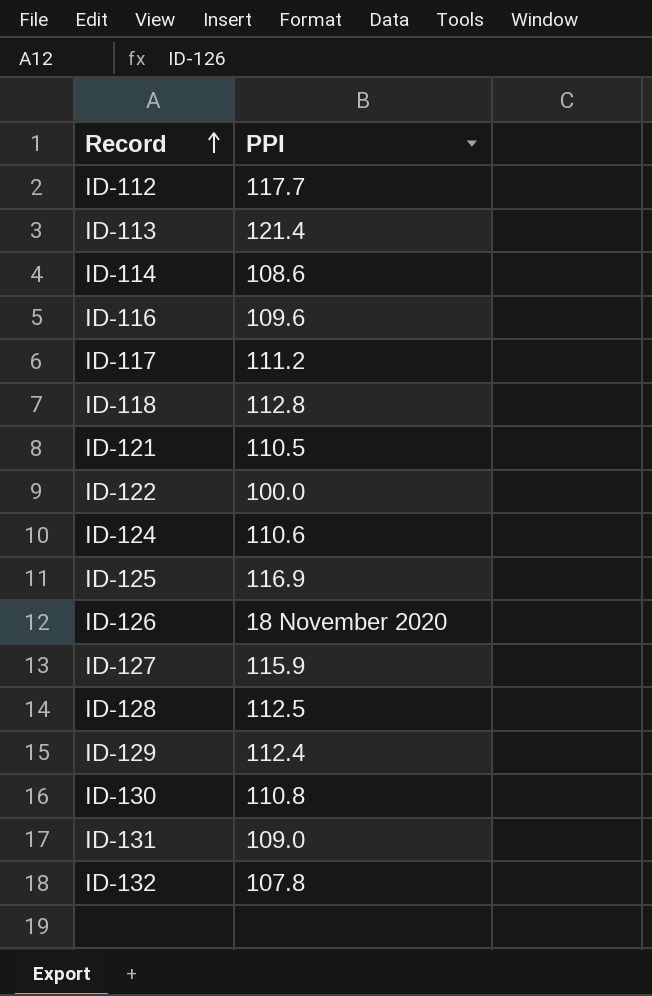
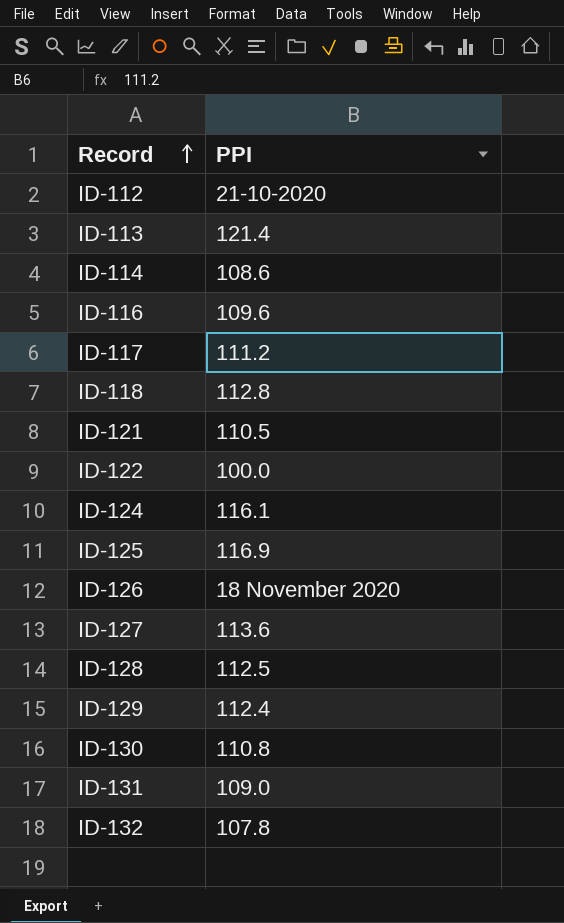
ID-112 | PPI: 117.7 -> 21-10-2020
ID-124 | PPI: 110.6 -> 116.1
ID-127 | PPI: 115.9 -> 113.6

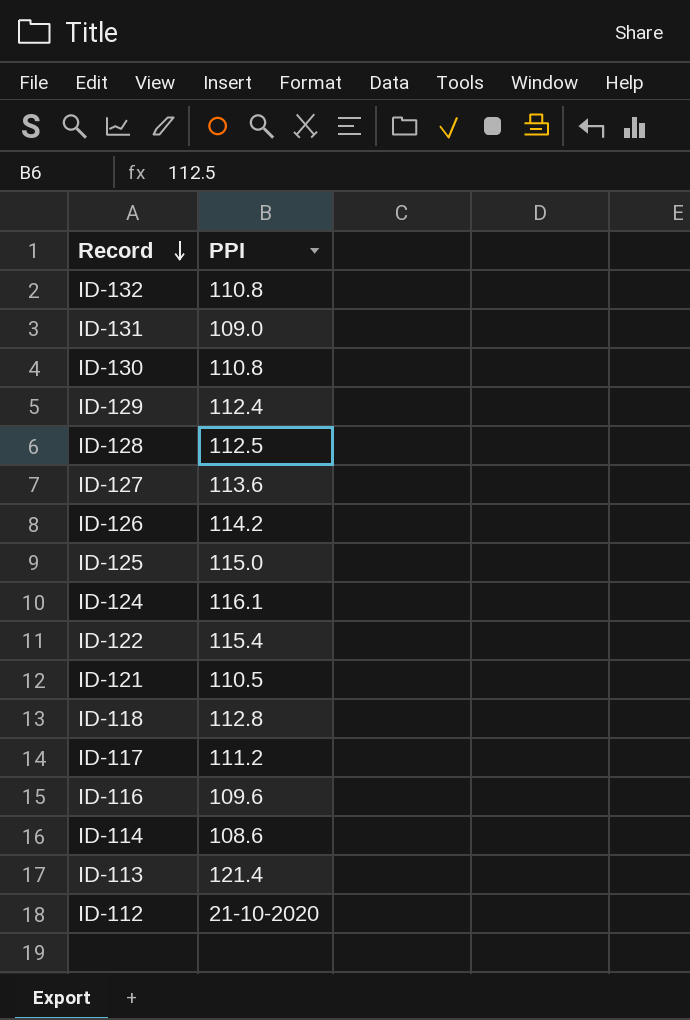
row order: Record ascending -> Record descending
ID-132 | PPI: 107.8 -> 110.8
ID-126 | PPI: 18 November 2020 -> 114.2
ID-125 | PPI: 116.9 -> 115.0
ID-122 | PPI: 100.0 -> 115.4

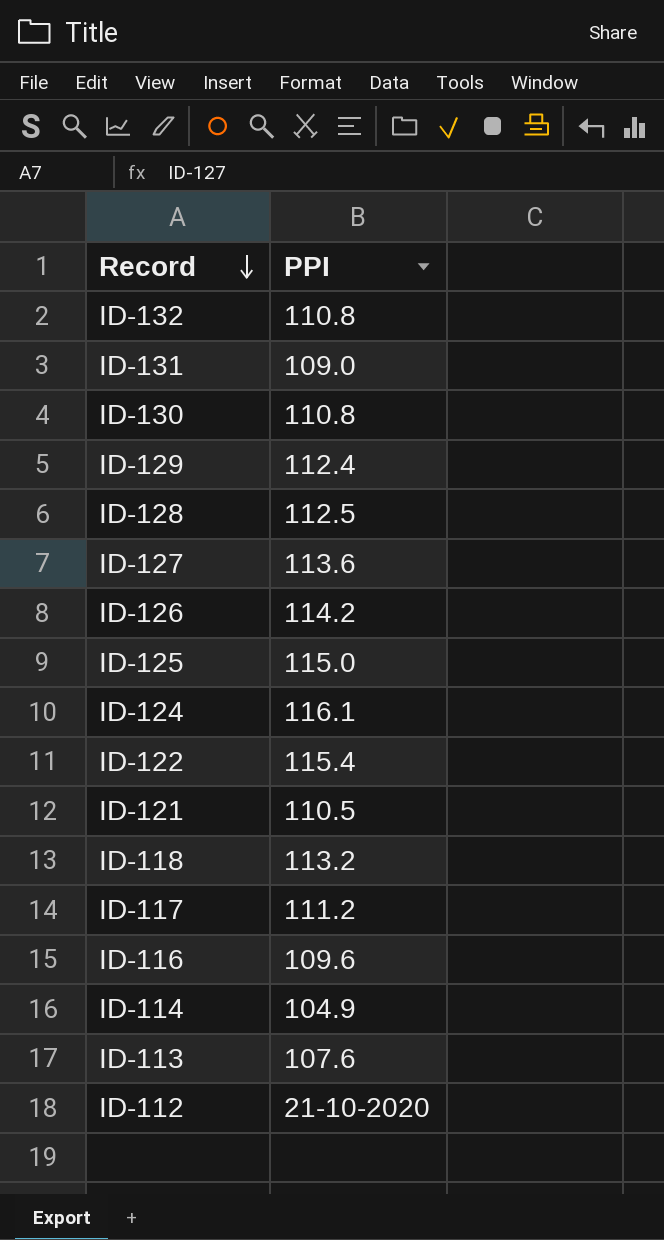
ID-118 | PPI: 112.8 -> 113.2
ID-114 | PPI: 108.6 -> 104.9
ID-113 | PPI: 121.4 -> 107.6

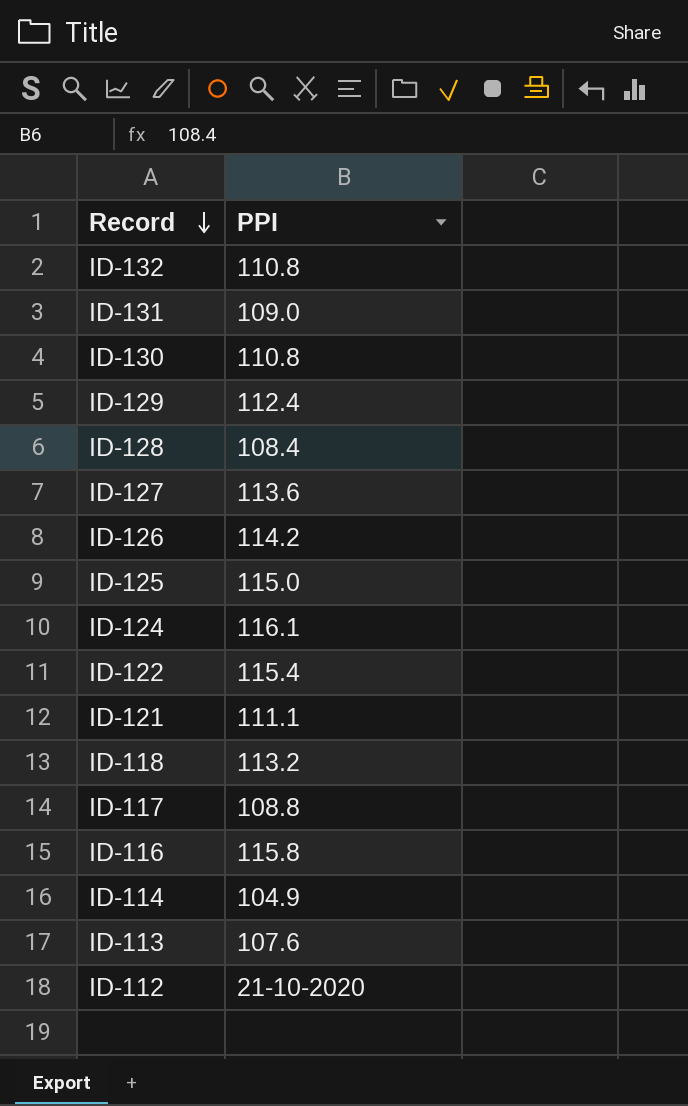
ID-128 | PPI: 112.5 -> 108.4
ID-121 | PPI: 110.5 -> 111.1
ID-117 | PPI: 111.2 -> 108.8
ID-116 | PPI: 109.6 -> 115.8

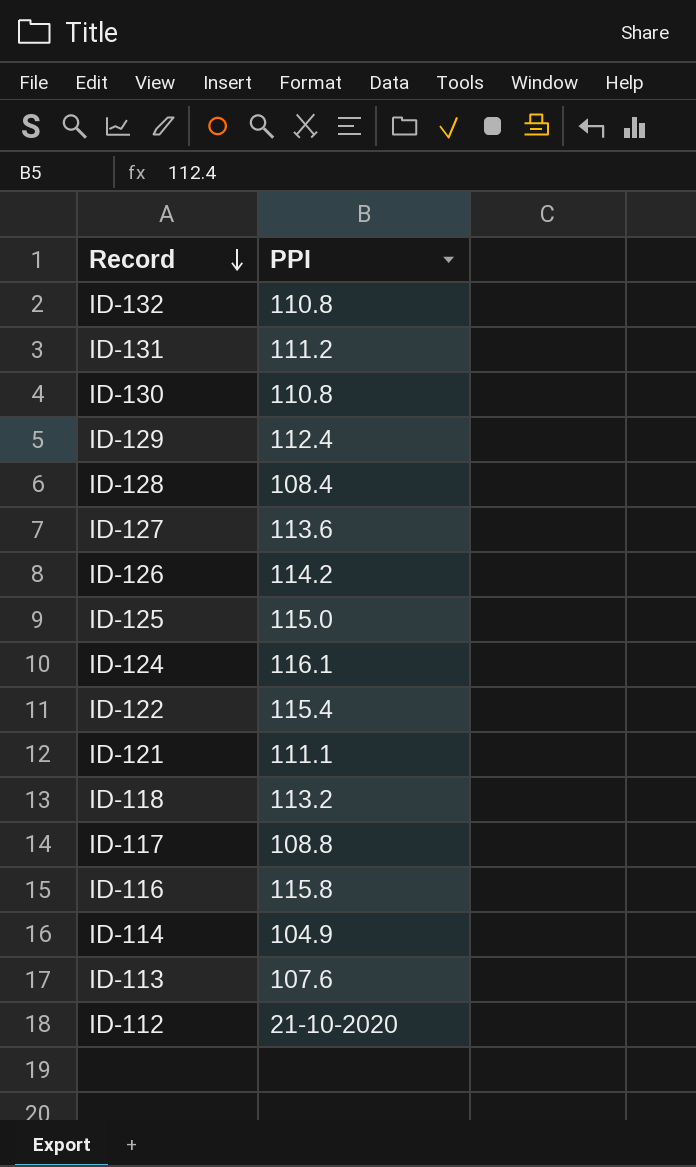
ID-131 | PPI: 109.0 -> 111.2

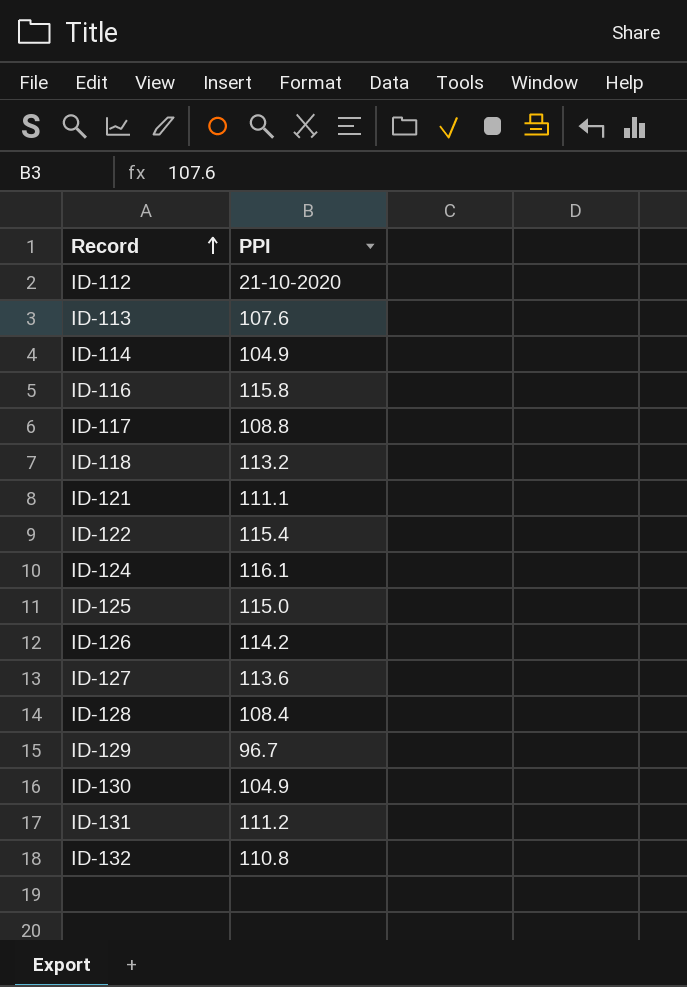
row order: Record descending -> Record ascending
ID-129 | PPI: 112.4 -> 96.7
ID-130 | PPI: 110.8 -> 104.9

